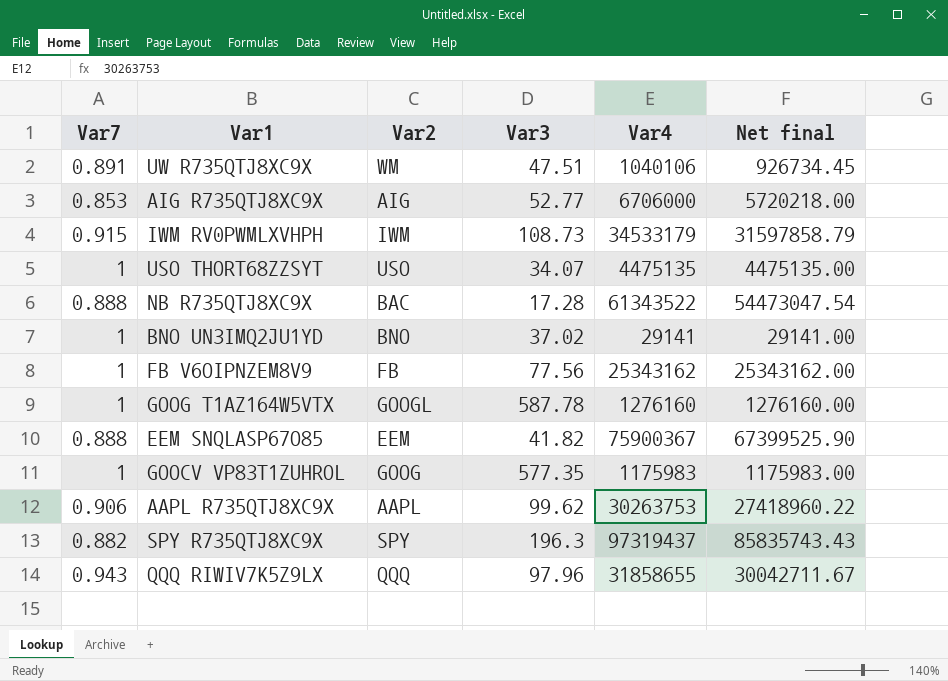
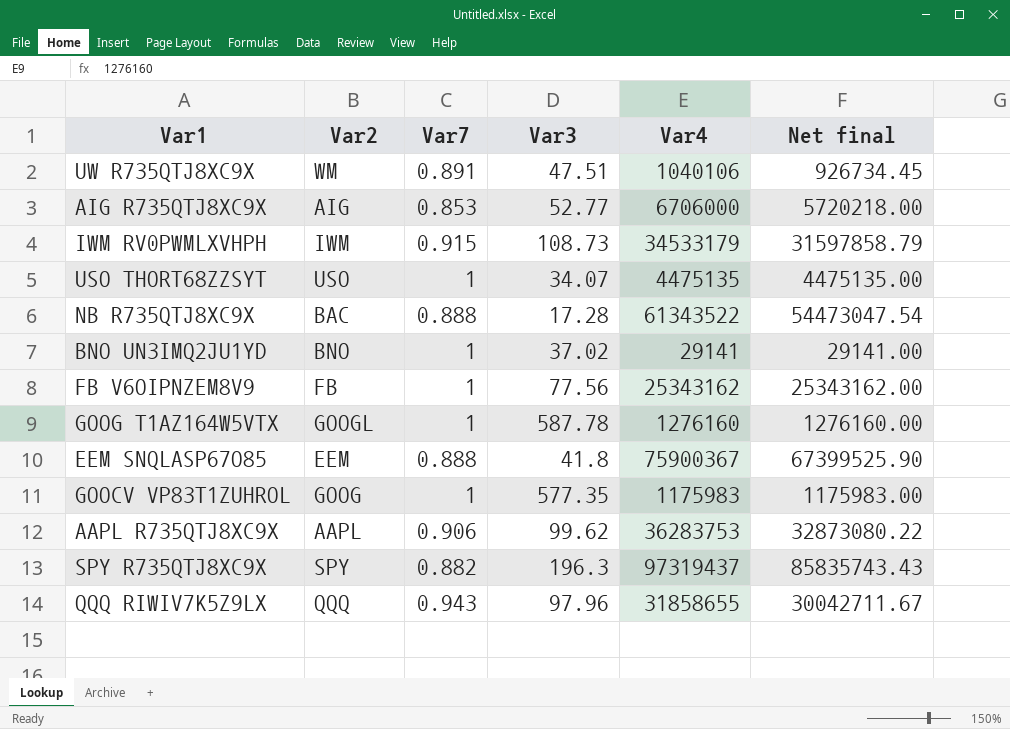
column Var7 | position: 1 -> 3
EEM SNQLASP67O85 | Var3: 41.82 -> 41.8
AAPL R735QTJ8XC9X | Var4: 30263753 -> 36283753
AAPL R735QTJ8XC9X | Net final: 27418960.22 -> 32873080.22

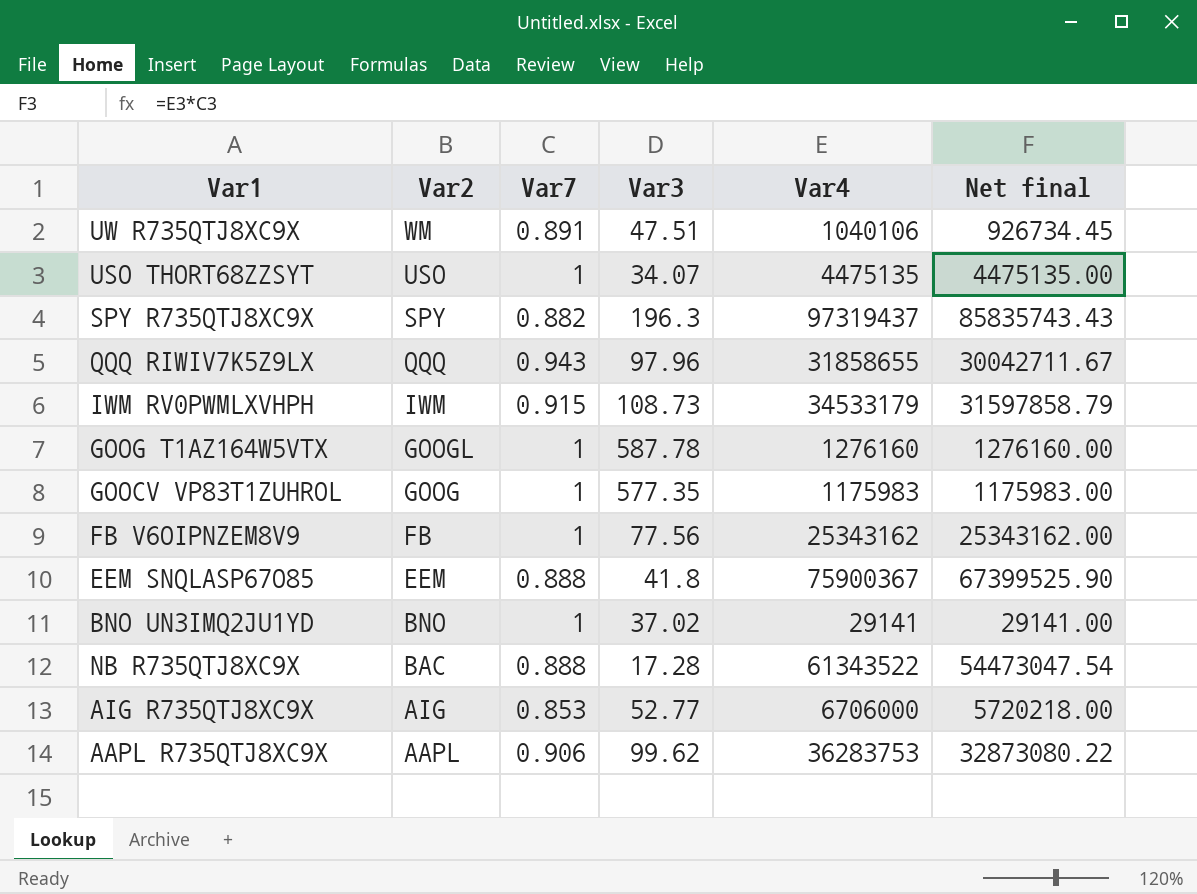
row order: none -> Var2 descending

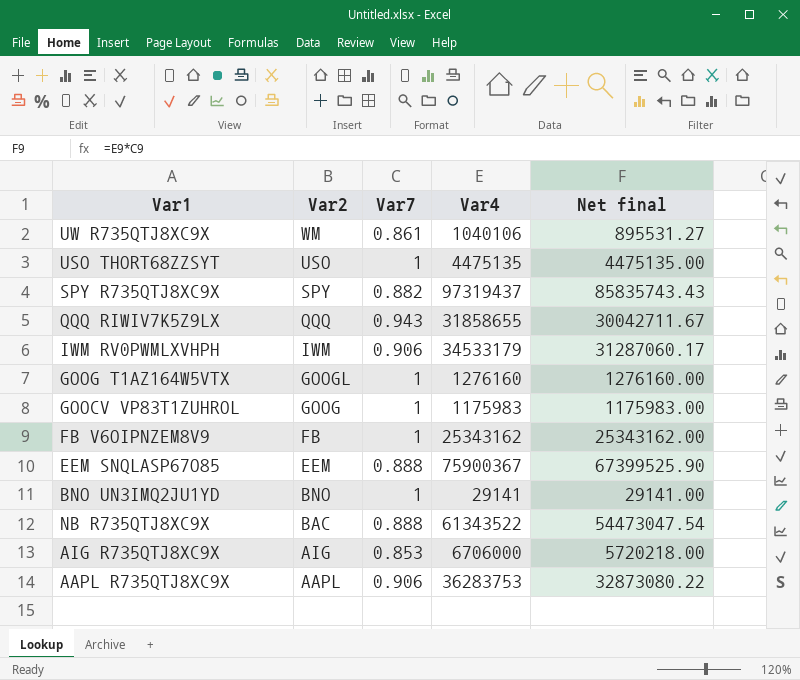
column Var3 | position: 4 -> none
UW R735QTJ8XC9X | Var7: 0.891 -> 0.861
UW R735QTJ8XC9X | Net final: 926734.45 -> 895531.27
IWM RV0PWMLXVHPH | Var7: 0.915 -> 0.906
IWM RV0PWMLXVHPH | Net final: 31597858.79 -> 31287060.17

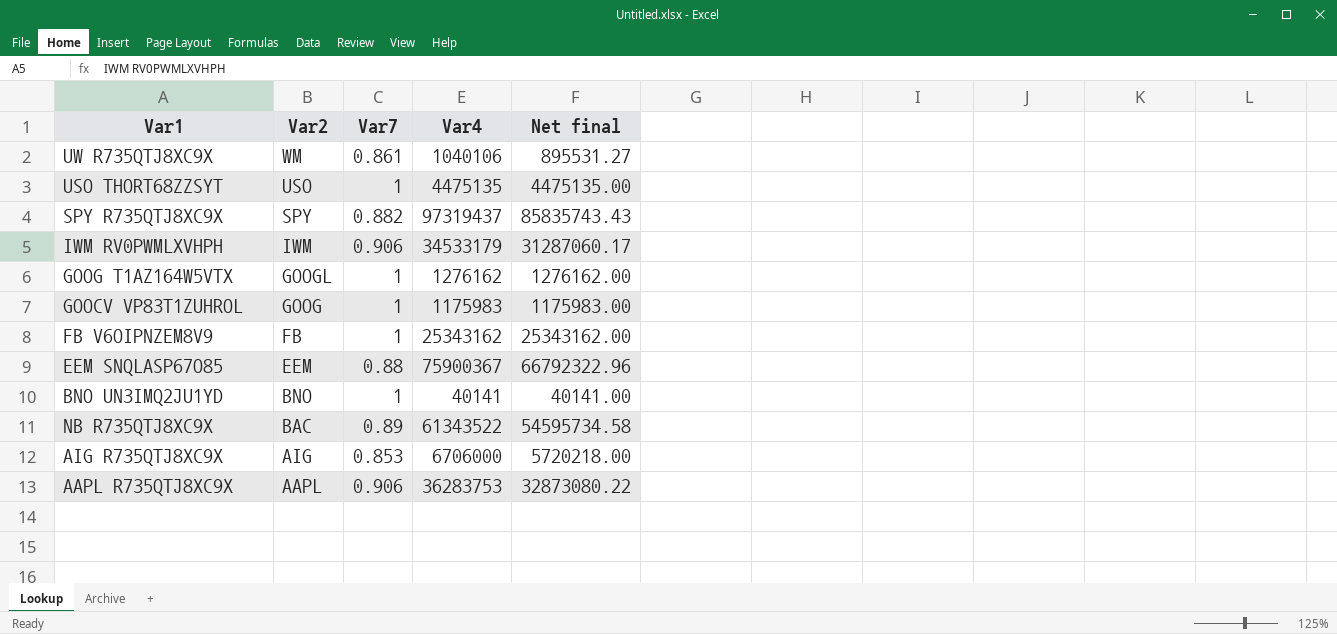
row QQQ RIWIV7K5Z9LX: QQQ | 0.943 | 31858655 | 30042711.67 -> none
GOOG T1AZ164W5VTX | Var4: 1276160 -> 1276162
GOOG T1AZ164W5VTX | Net final: 1276160.00 -> 1276162.00
EEM SNQLASP67O85 | Var7: 0.888 -> 0.88
EEM SNQLASP67O85 | Net final: 67399525.90 -> 66792322.96
BNO UN3IMQ2JU1YD | Var4: 29141 -> 40141
BNO UN3IMQ2JU1YD | Net final: 29141.00 -> 40141.00
NB R735QTJ8XC9X | Var7: 0.888 -> 0.89
NB R735QTJ8XC9X | Net final: 54473047.54 -> 54595734.58

